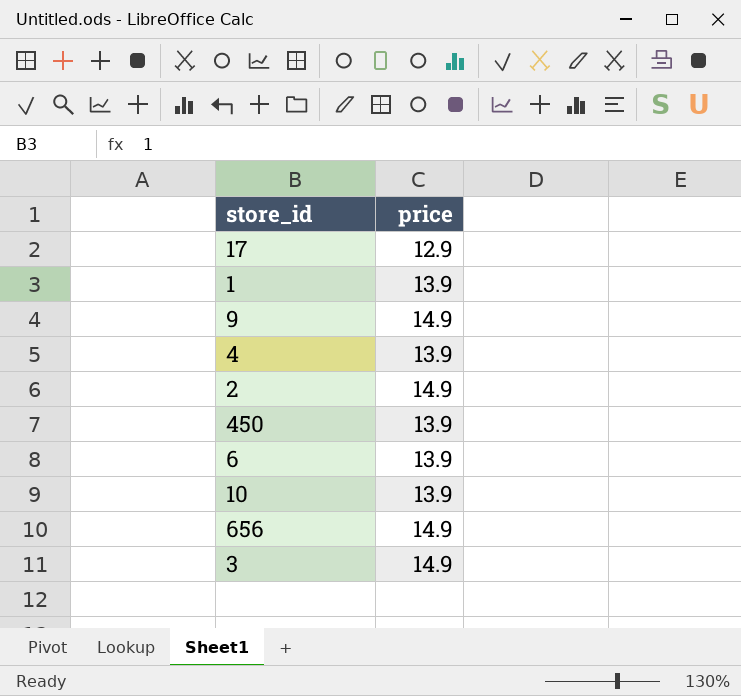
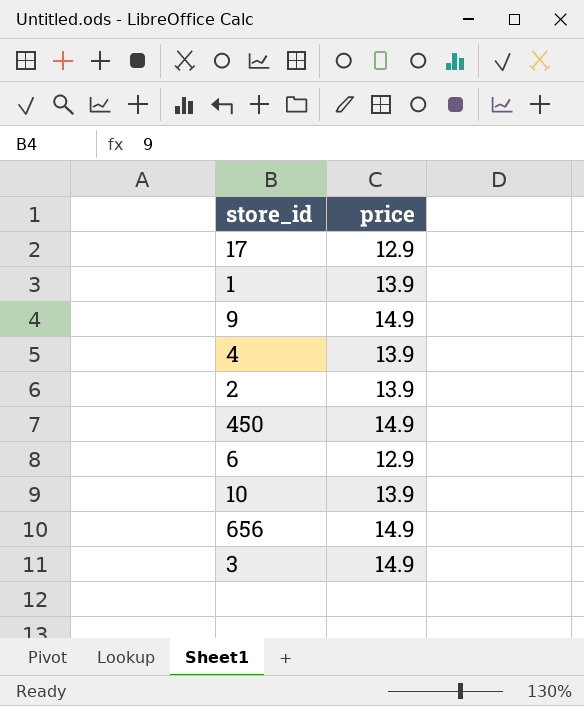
2 | price: 14.9 -> 13.9
450 | price: 13.9 -> 14.9
6 | price: 13.9 -> 12.9

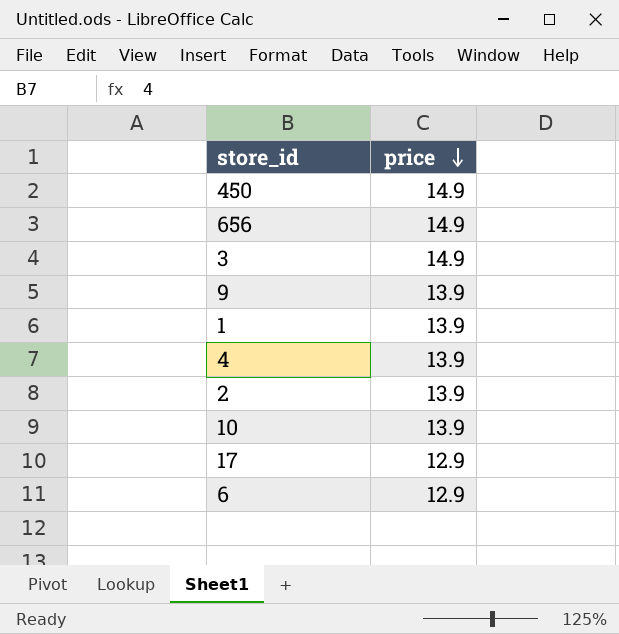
row order: none -> price descending
9 | price: 14.9 -> 13.9

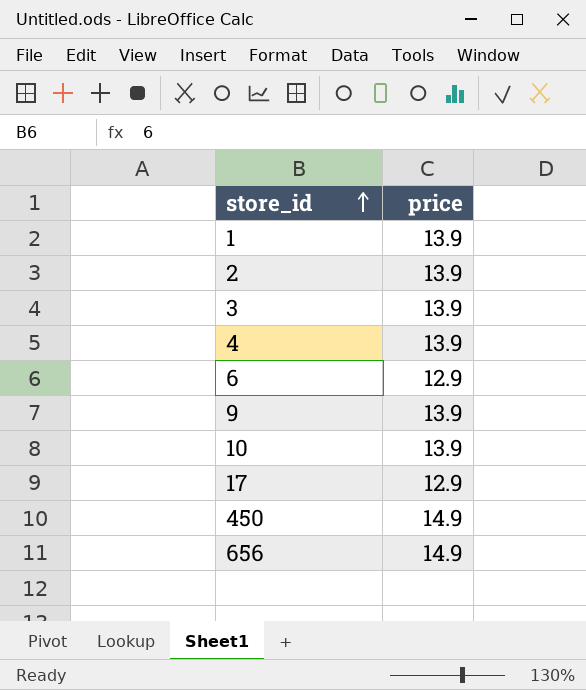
row order: price descending -> store_id ascending
3 | price: 14.9 -> 13.9

